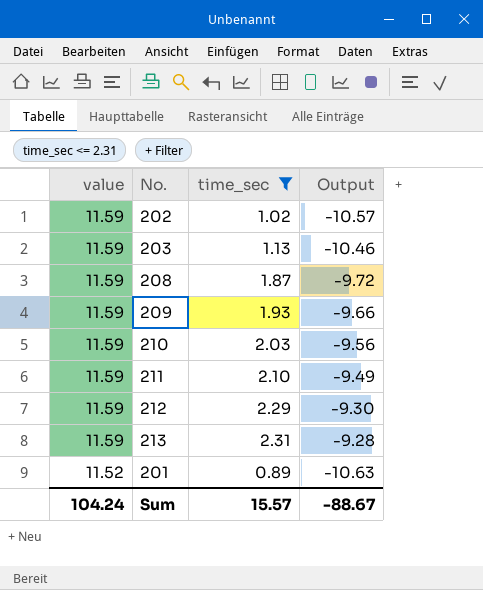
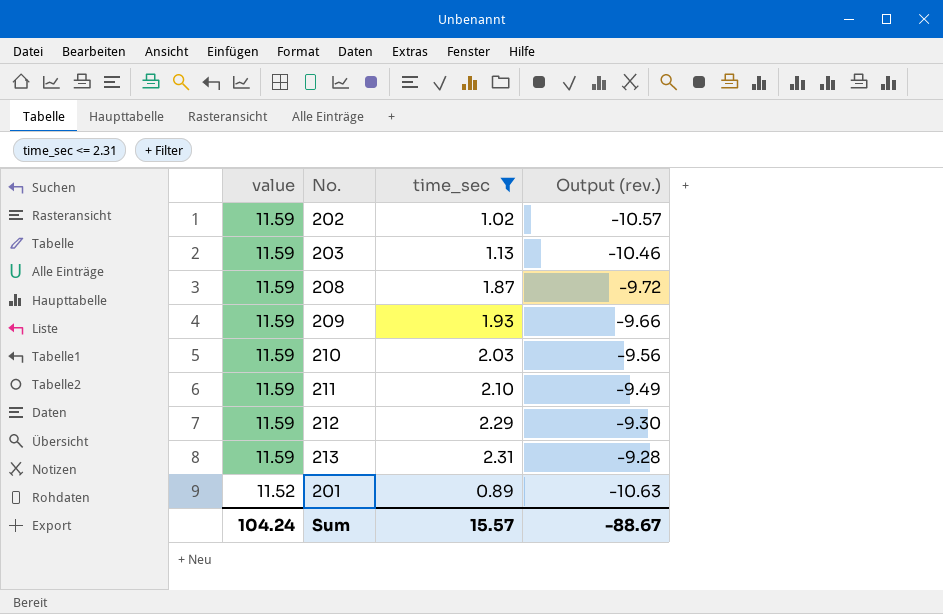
column name: Output -> Output (rev.)

